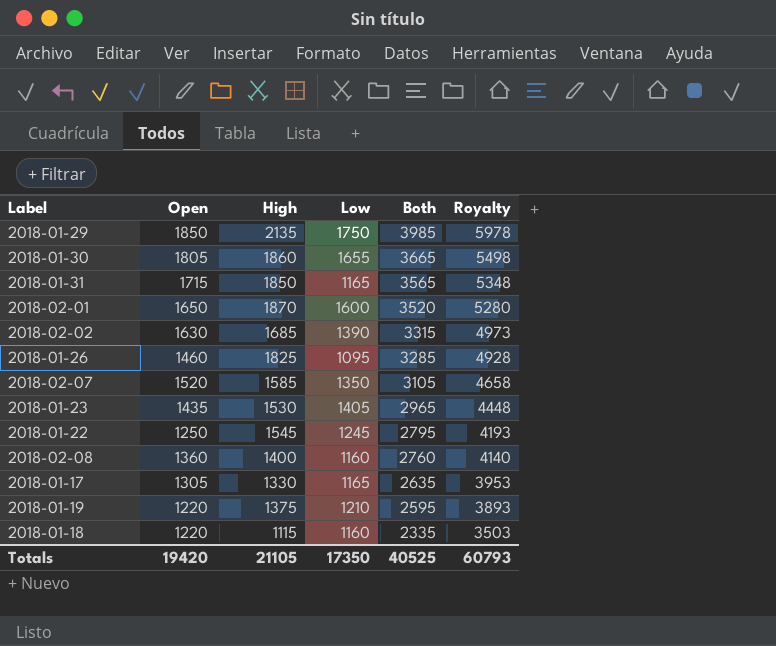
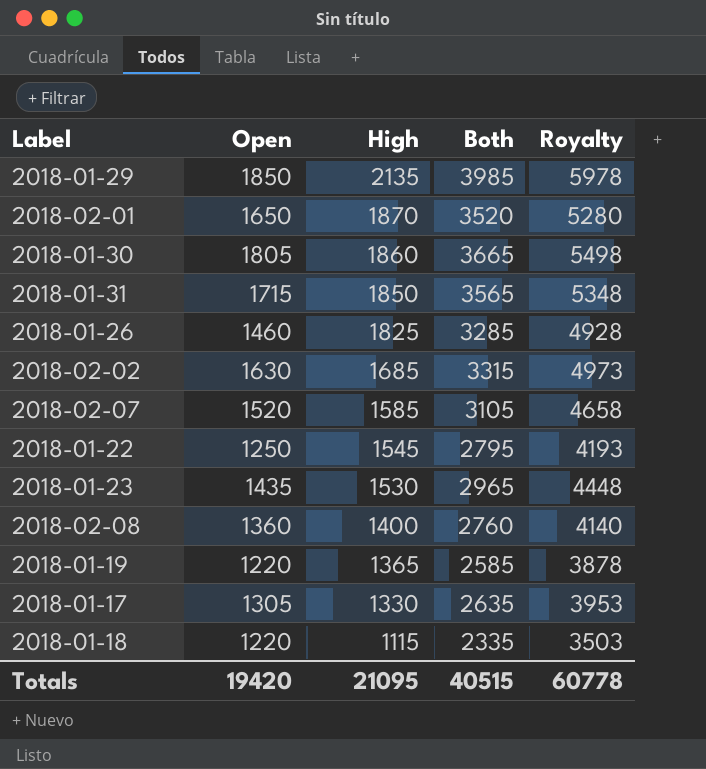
row order: Both descending -> High descending
column Low | position: 4 -> none
2018-01-19 | High: 1375 -> 1365
2018-01-19 | Both: 2595 -> 2585
2018-01-19 | Royalty: 3893 -> 3878
Totals | High: 21105 -> 21095
Totals | Both: 40525 -> 40515
Totals | Royalty: 60793 -> 60778

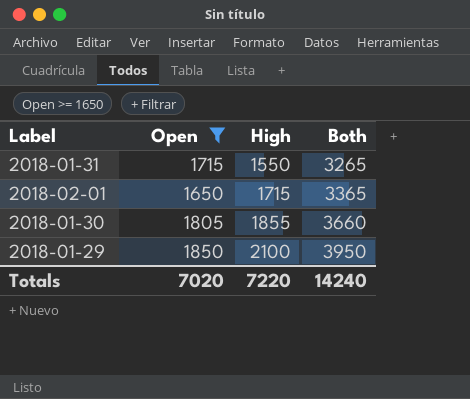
filter: none -> Open >= 1650
row order: High descending -> High ascending
column Royalty | formula: [Both] * 1.5 -> none
2018-01-31 | High: 1850 -> 1550
2018-01-31 | Both: 3565 -> 3265
2018-02-01 | High: 1870 -> 1715
2018-02-01 | Both: 3520 -> 3365
2018-01-30 | High: 1860 -> 1855
2018-01-30 | Both: 3665 -> 3660
2018-01-29 | High: 2135 -> 2100
2018-01-29 | Both: 3985 -> 3950
Totals | Open: 19420 -> 7020
Totals | High: 21095 -> 7220
Totals | Both: 40515 -> 14240

